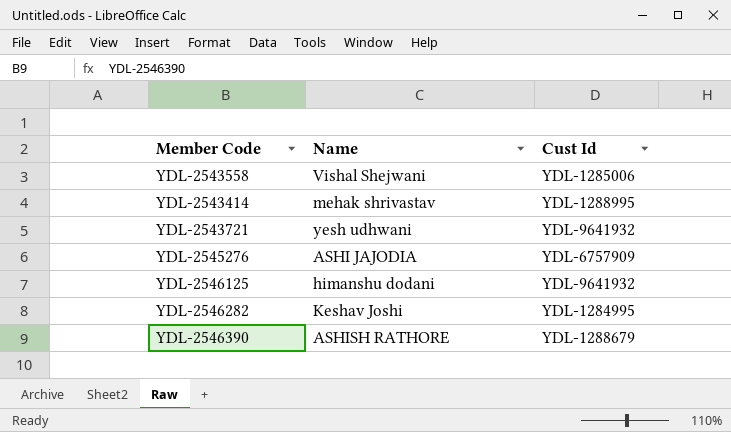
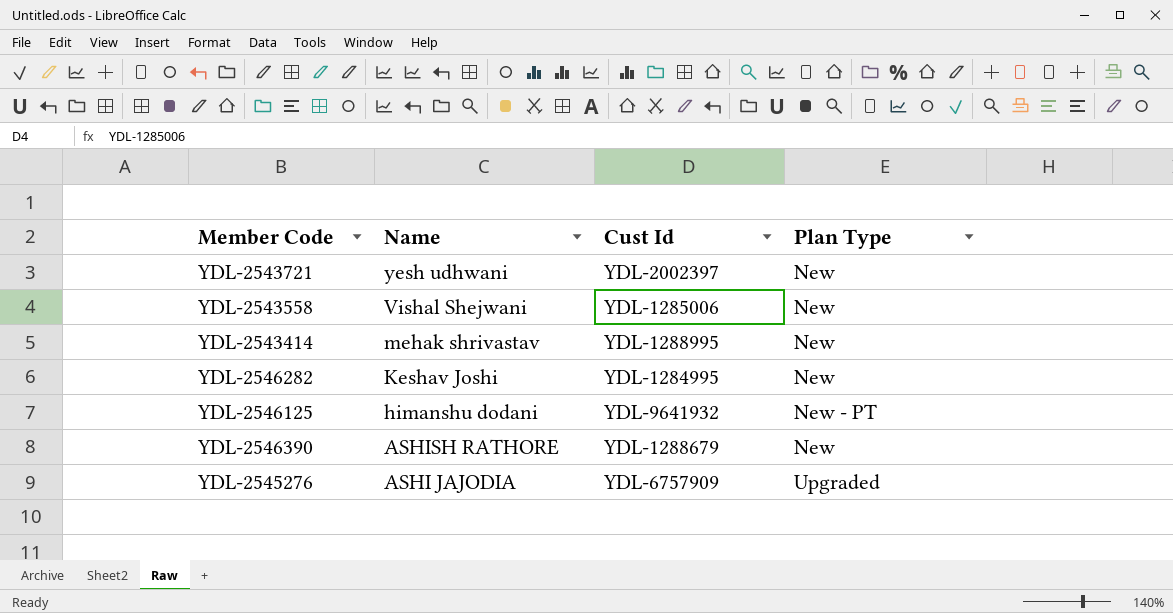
row order: none -> Name descending
column Plan Type | position: none -> 4
YDL-2543721 | Cust Id: YDL-9641932 -> YDL-2002397

